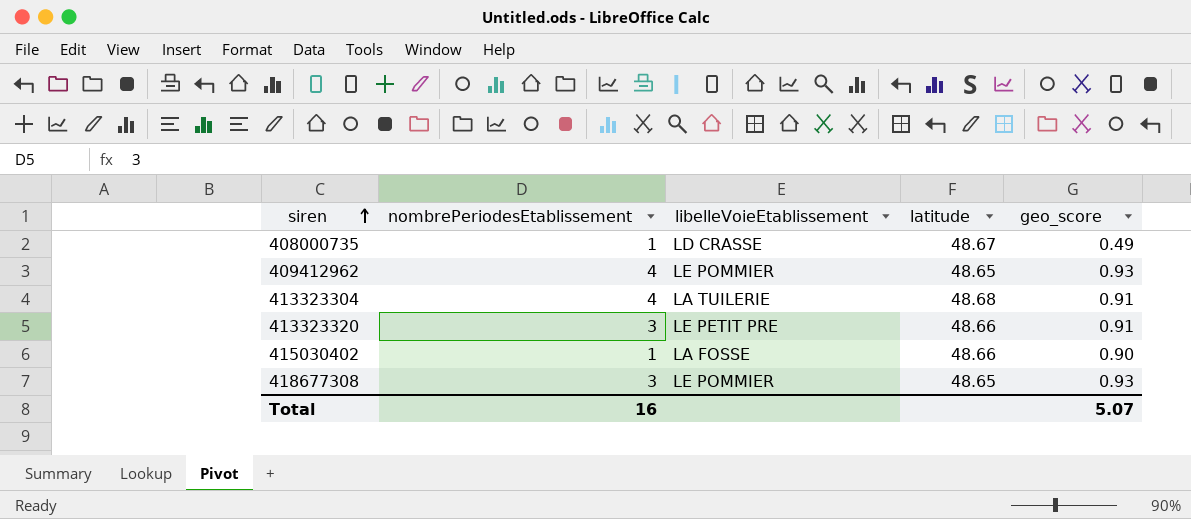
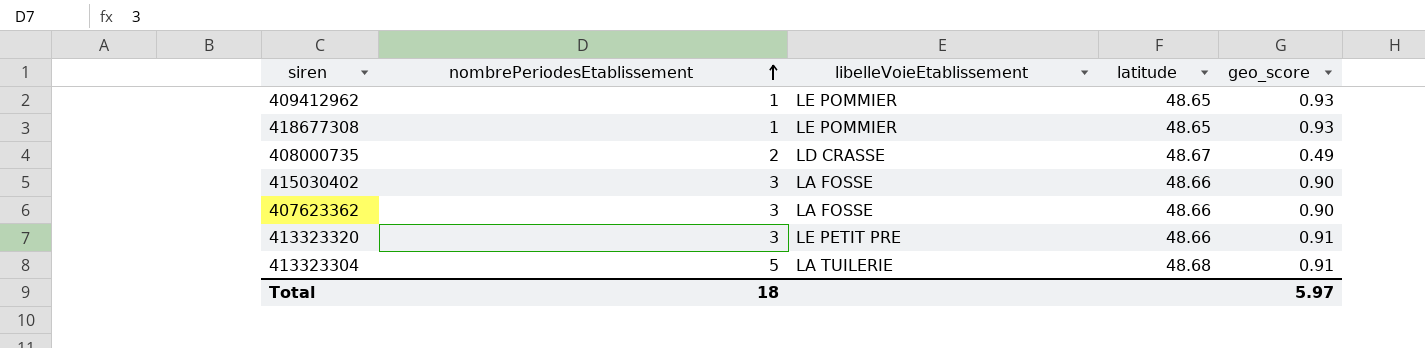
row order: siren ascending -> nombrePeriodesEtablissement ascending
409412962 | nombrePeriodesEtablissement: 4 -> 1
418677308 | nombrePeriodesEtablissement: 3 -> 1
408000735 | nombrePeriodesEtablissement: 1 -> 2
415030402 | nombrePeriodesEtablissement: 1 -> 3
row 407623362: none -> 3 | LA FOSSE | 48.66 | 0.90
413323304 | nombrePeriodesEtablissement: 4 -> 5
Total | nombrePeriodesEtablissement: 16 -> 18
Total | geo_score: 5.07 -> 5.97

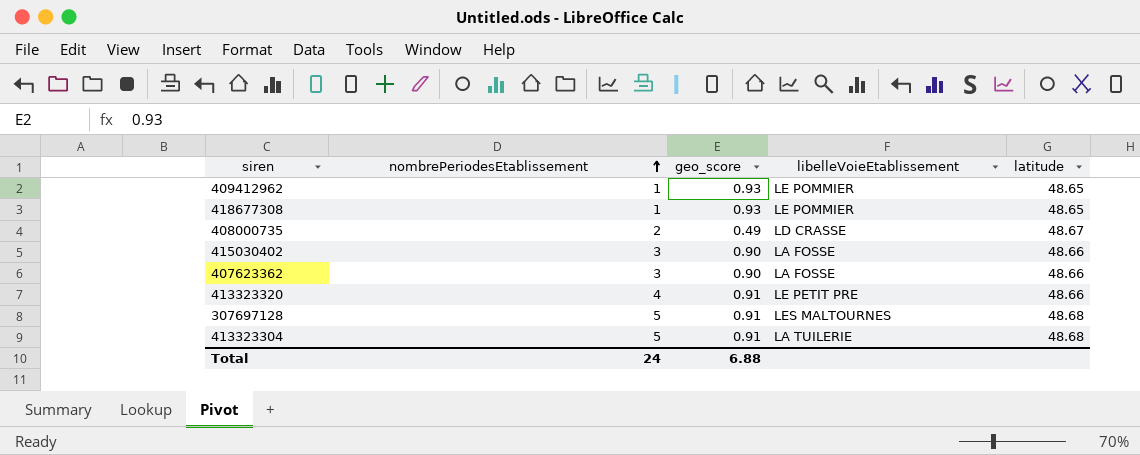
column geo_score | position: 5 -> 3
413323320 | nombrePeriodesEtablissement: 3 -> 4
row 307697128: none -> 5 | 0.91 | LES MALTOURNES | 48.68
Total | nombrePeriodesEtablissement: 18 -> 24
Total | geo_score: 5.97 -> 6.88

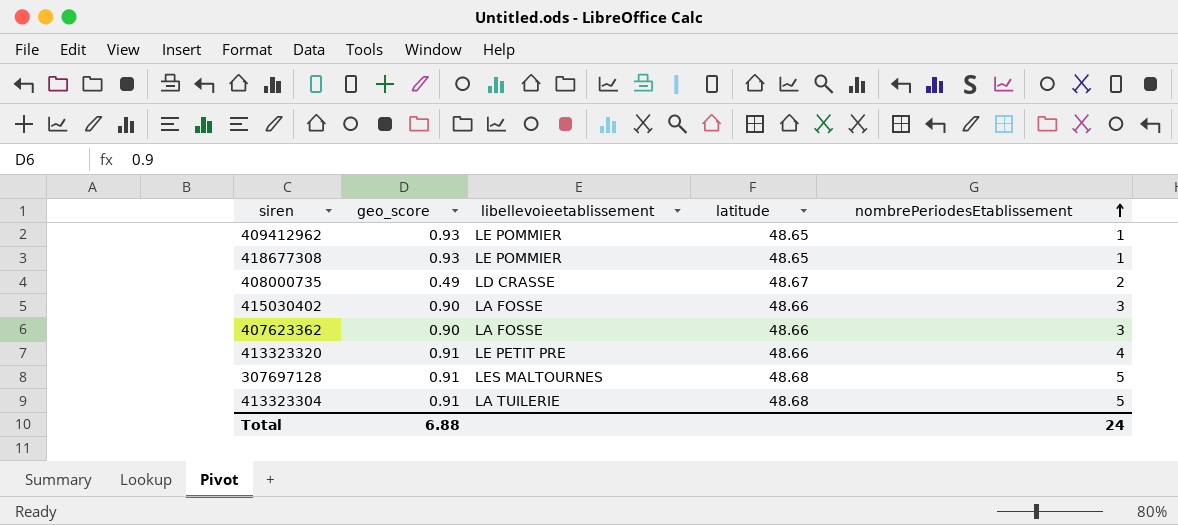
column name: libelleVoieEtablissement -> libellevoieetablissement
column nombrePeriodesEtablissement | position: 2 -> 5

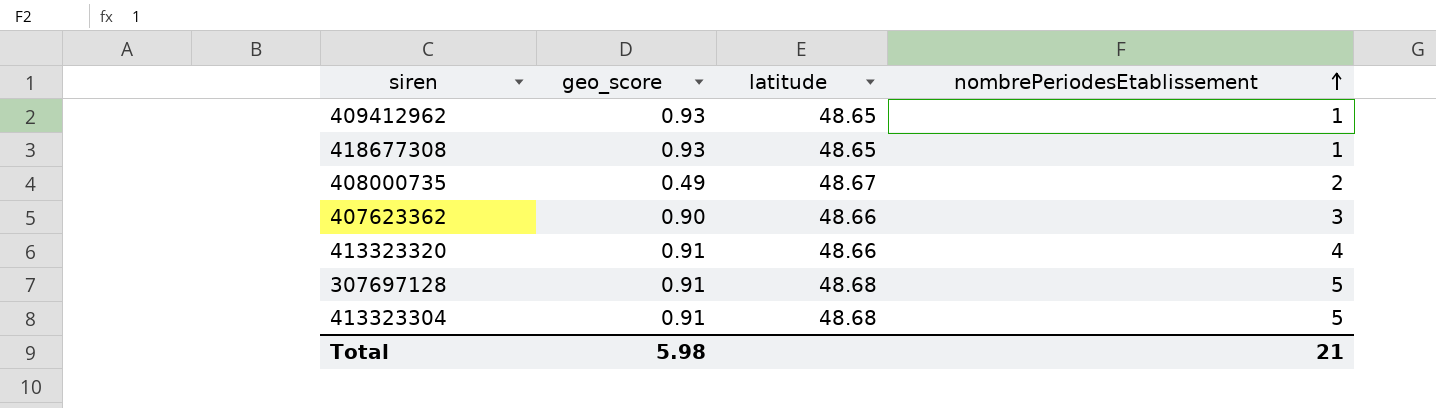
column libellevoieetablissement | position: 3 -> none
row 415030402: 0.90 | LA FOSSE | 48.66 | 3 -> none
Total | geo_score: 6.88 -> 5.98
Total | nombrePeriodesEtablissement: 24 -> 21

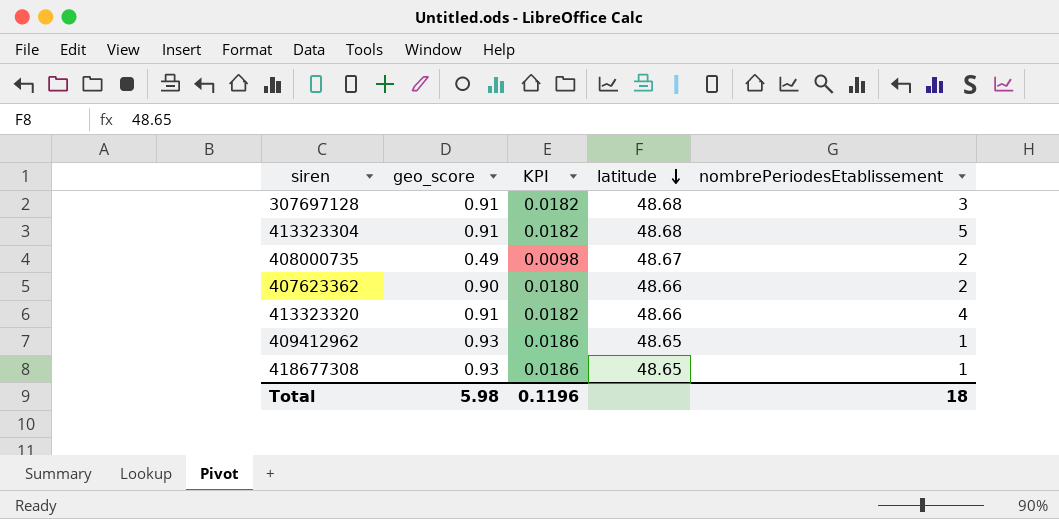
row order: nombrePeriodesEtablissement ascending -> latitude descending
column KPI | formula: none -> [geo_score] * 0.02
307697128 | nombrePeriodesEtablissement: 5 -> 3
407623362 | nombrePeriodesEtablissement: 3 -> 2
Total | nombrePeriodesEtablissement: 21 -> 18

